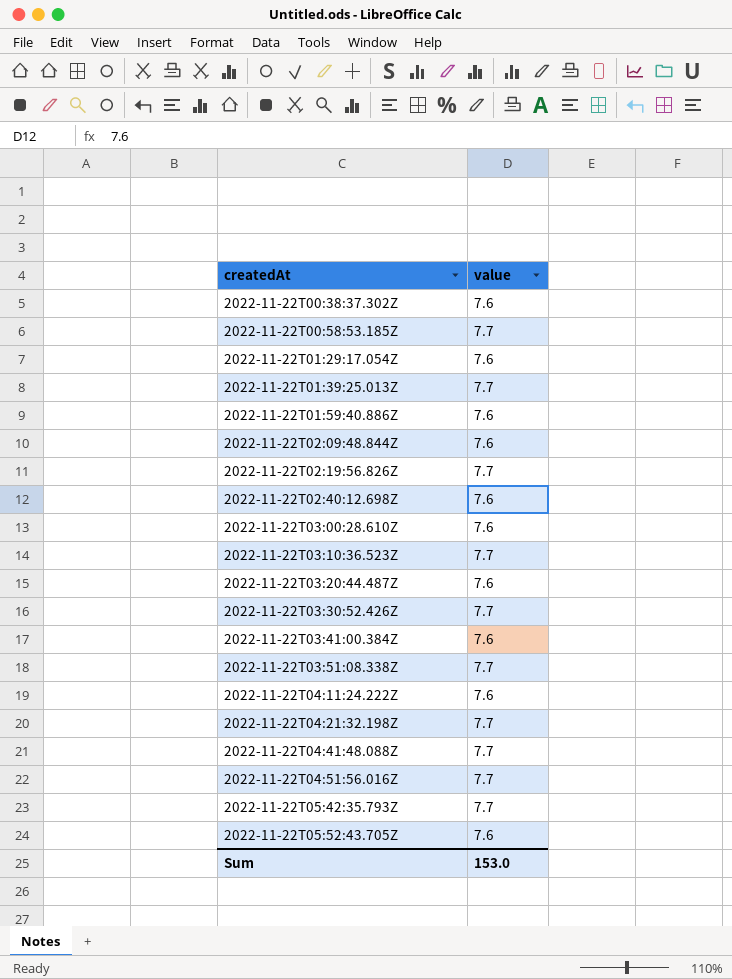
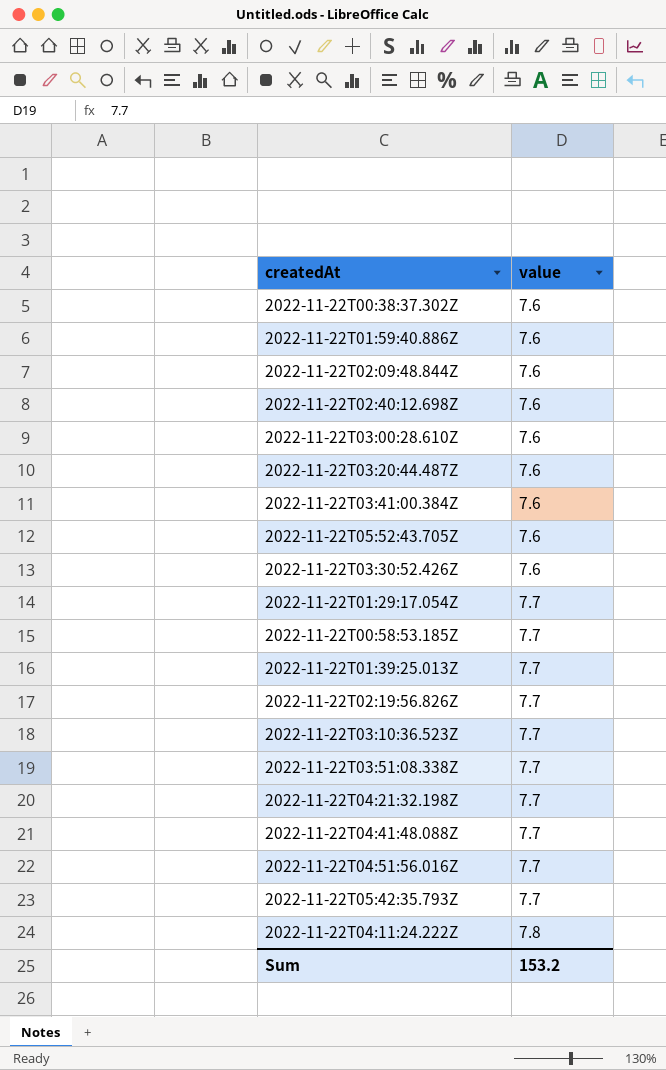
row order: createdAt ascending -> value ascending
2022-11-22T03:30:52.426Z | value: 7.7 -> 7.6
2022-11-22T01:29:17.054Z | value: 7.6 -> 7.7
2022-11-22T04:11:24.222Z | value: 7.6 -> 7.8
Sum | value: 153.0 -> 153.2

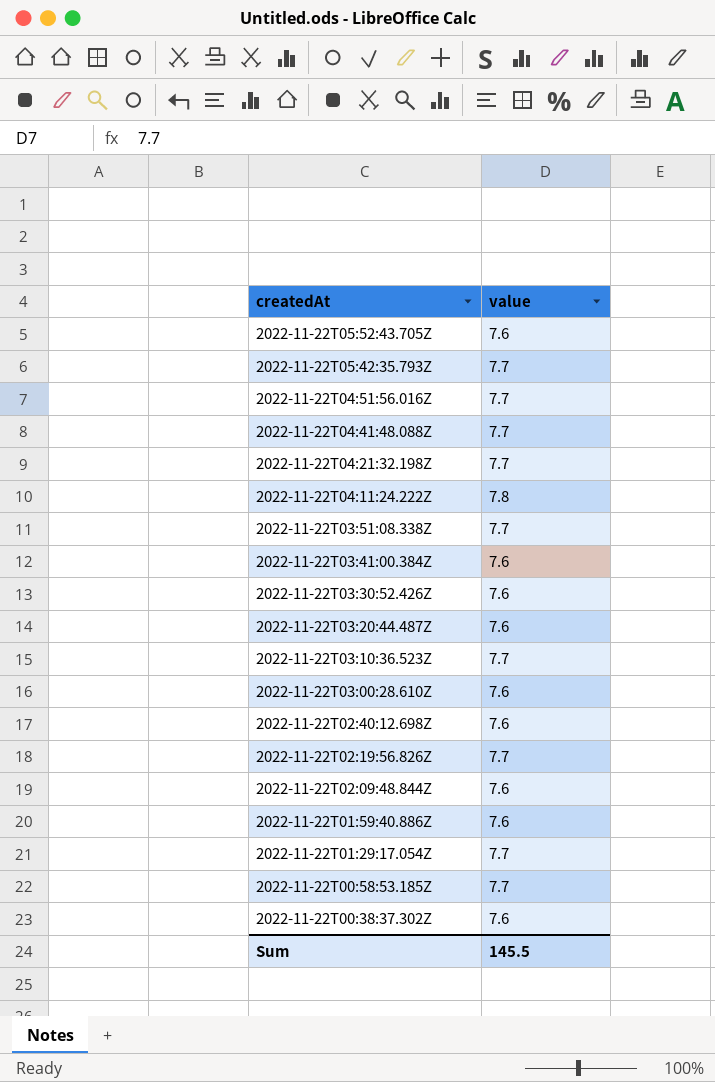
row order: value ascending -> createdAt descending
row 2022-11-22T01:39:25.013Z: 7.7 -> none
Sum | value: 153.2 -> 145.5

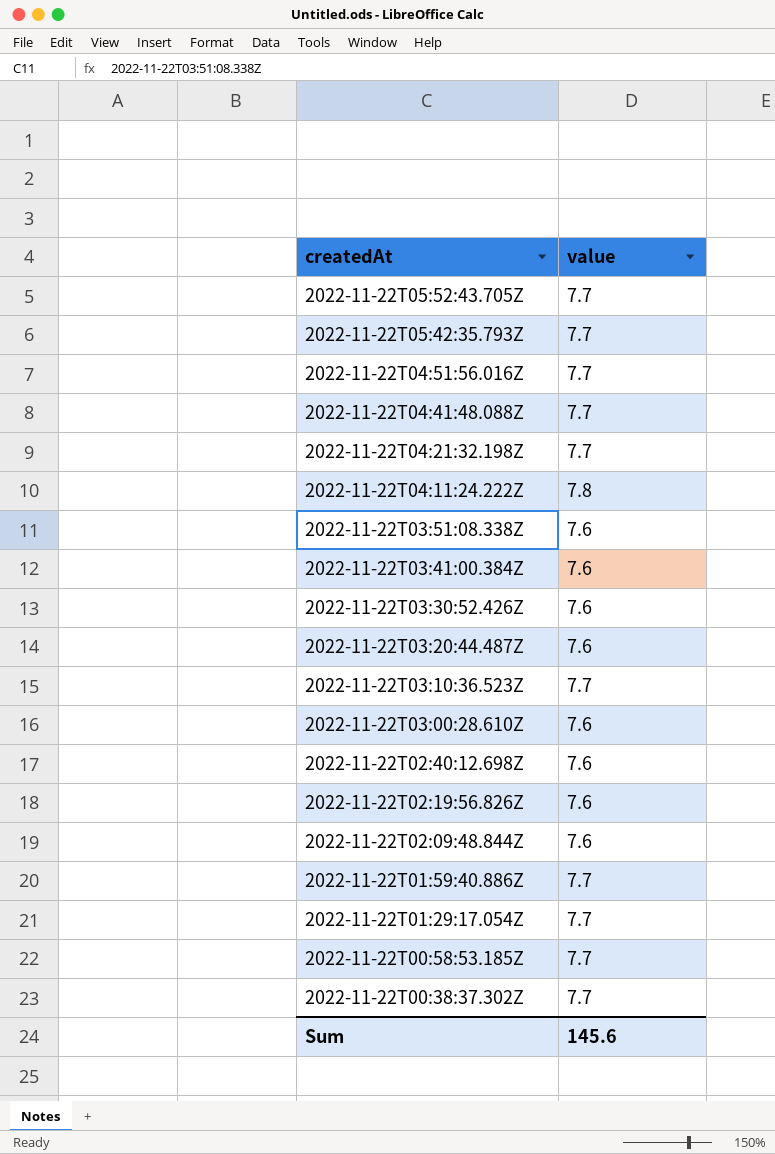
2022-11-22T05:52:43.705Z | value: 7.6 -> 7.7
2022-11-22T03:51:08.338Z | value: 7.7 -> 7.6
2022-11-22T02:19:56.826Z | value: 7.7 -> 7.6
2022-11-22T01:59:40.886Z | value: 7.6 -> 7.7
2022-11-22T00:38:37.302Z | value: 7.6 -> 7.7
Sum | value: 145.5 -> 145.6

